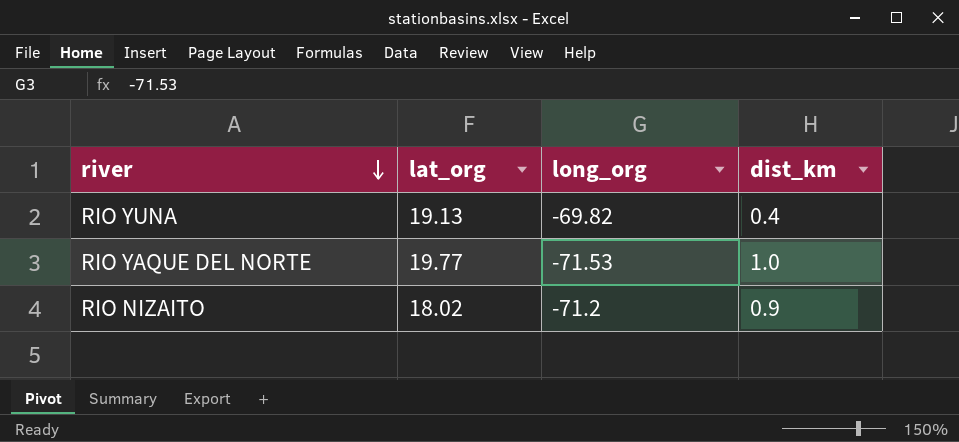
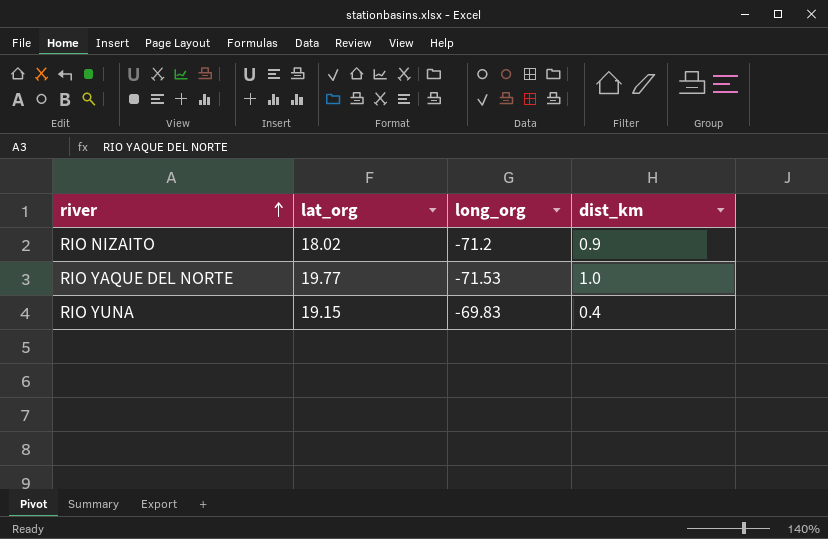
row order: river descending -> river ascending
RIO YUNA | lat_org: 19.13 -> 19.15
RIO YUNA | long_org: -69.82 -> -69.83

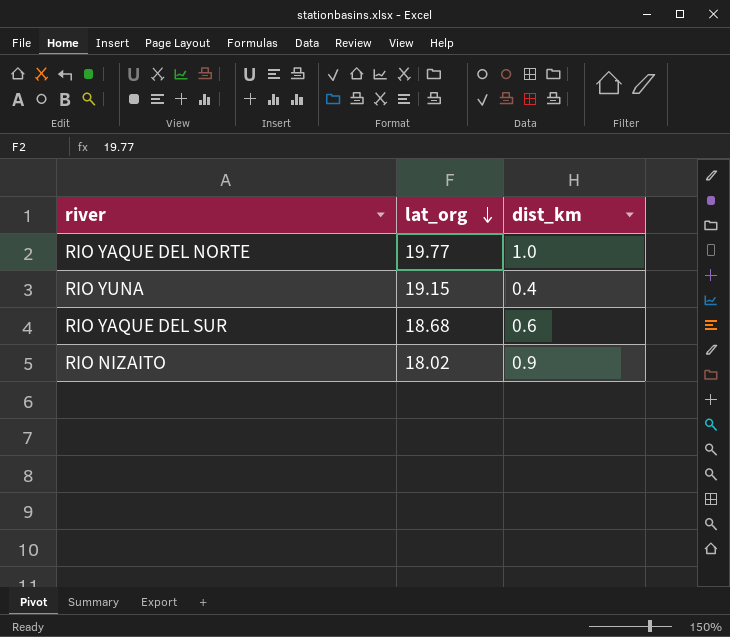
row order: river ascending -> lat_org descending
column long_org | position: 3 -> none
row RIO YAQUE DEL SUR: none -> 18.68 | 0.6

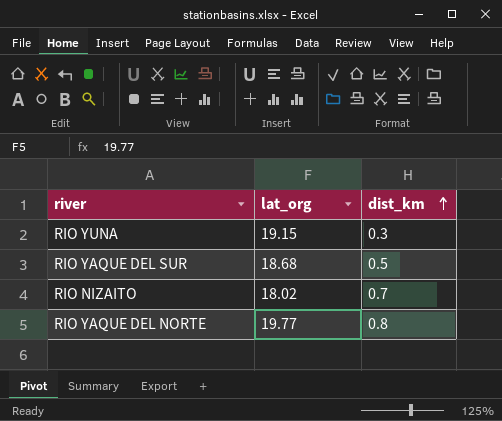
row order: lat_org descending -> dist_km ascending
RIO YUNA | dist_km: 0.4 -> 0.3
RIO YAQUE DEL SUR | dist_km: 0.6 -> 0.5
RIO NIZAITO | dist_km: 0.9 -> 0.7
RIO YAQUE DEL NORTE | dist_km: 1.0 -> 0.8

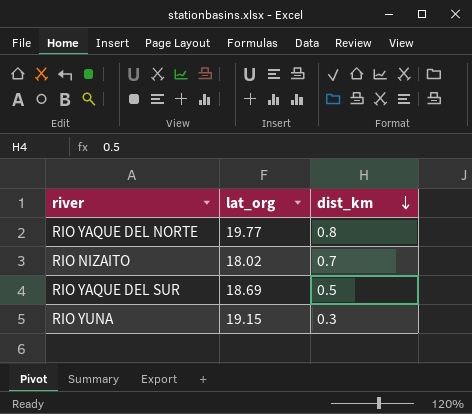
row order: dist_km ascending -> dist_km descending
RIO YAQUE DEL SUR | lat_org: 18.68 -> 18.69

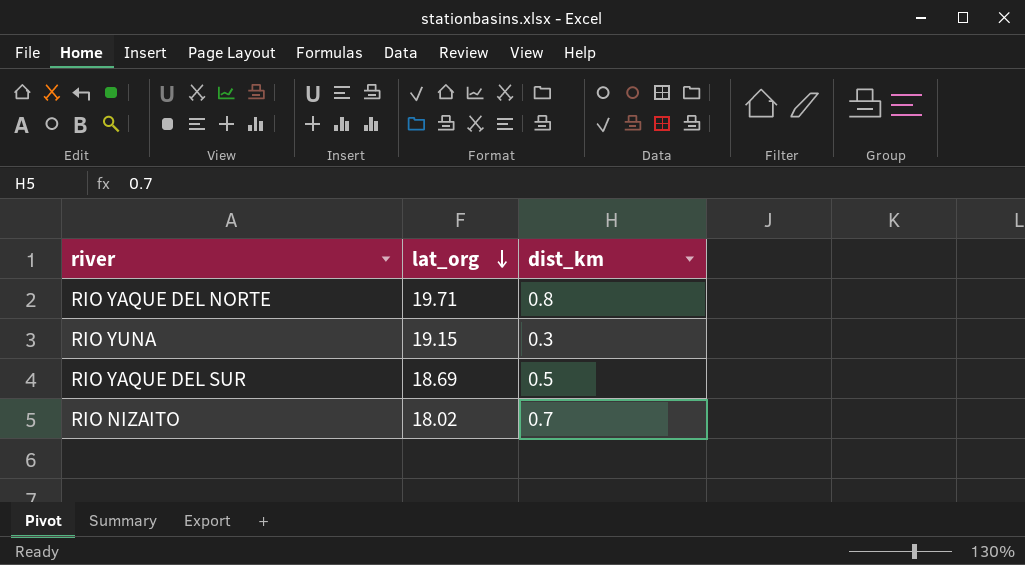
row order: dist_km descending -> lat_org descending
RIO YAQUE DEL NORTE | lat_org: 19.77 -> 19.71

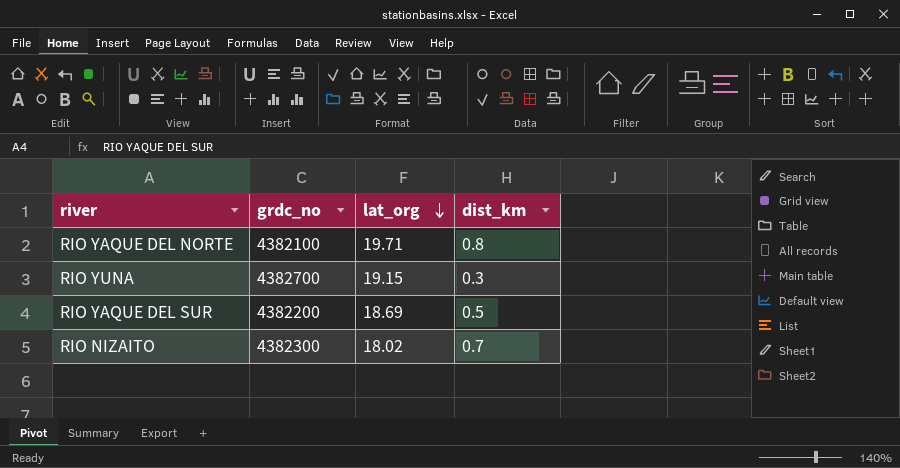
column grdc_no | position: none -> 2

